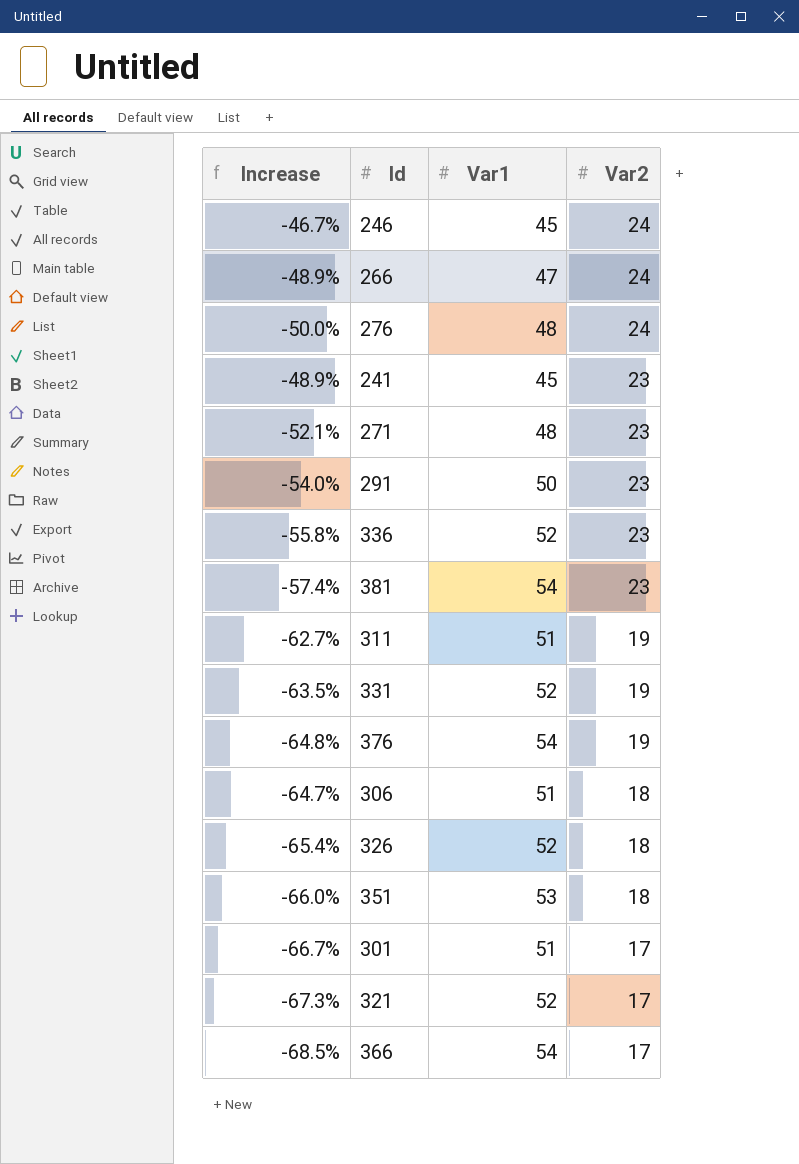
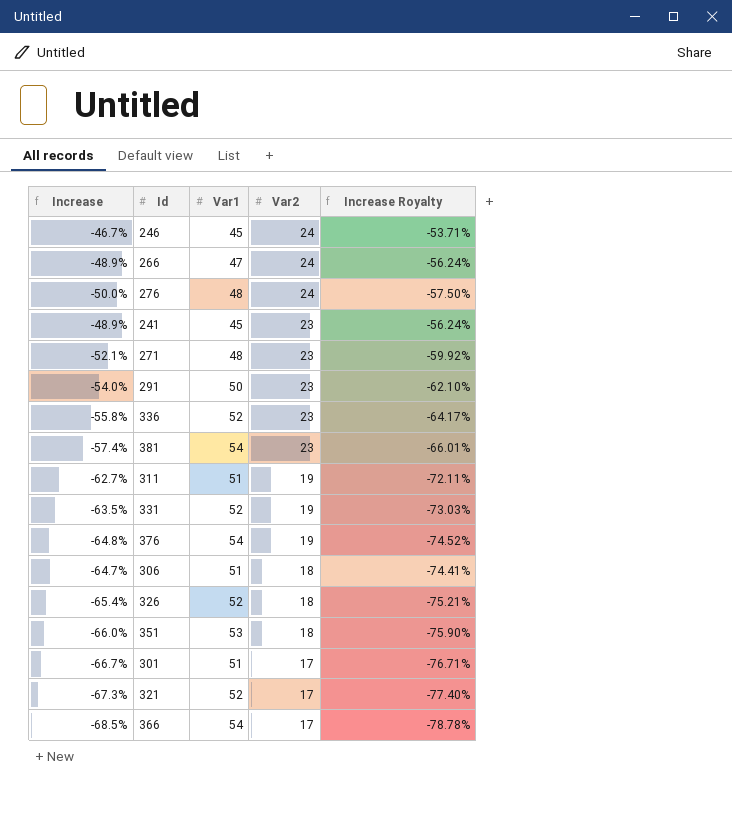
column Increase Royalty | formula: none -> [Increase] * 1.15

